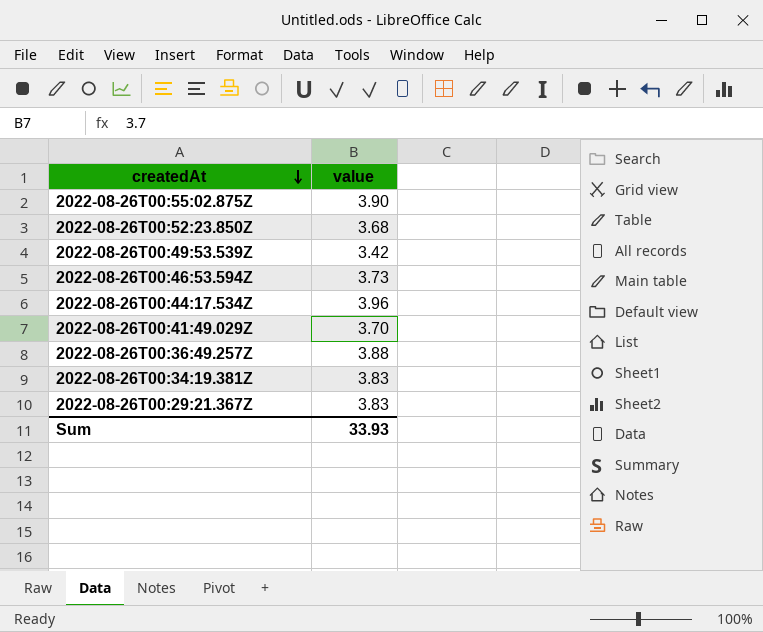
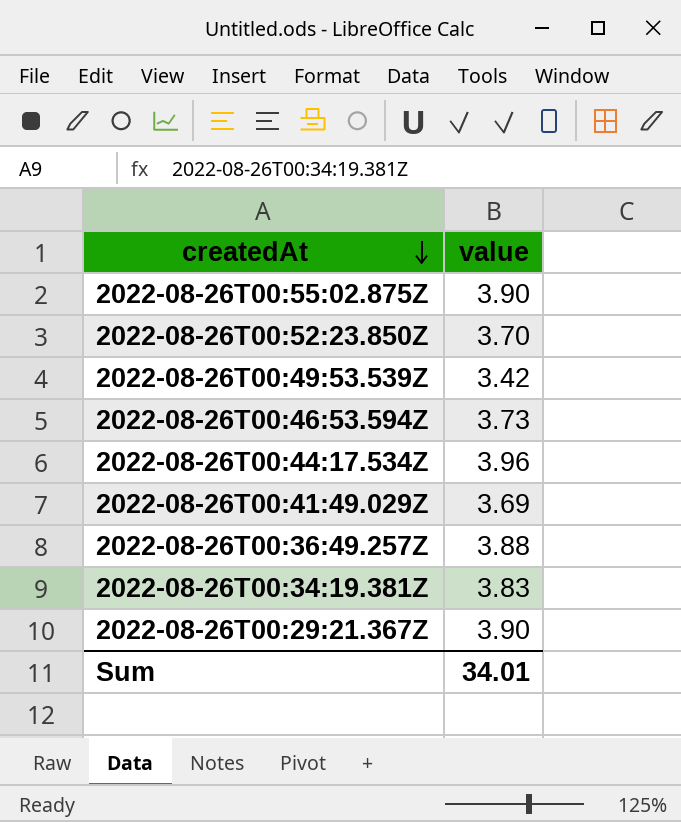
2022-08-26T00:52:23.850Z | value: 3.68 -> 3.70
2022-08-26T00:41:49.029Z | value: 3.70 -> 3.69
2022-08-26T00:29:21.367Z | value: 3.83 -> 3.90
Sum | value: 33.93 -> 34.01

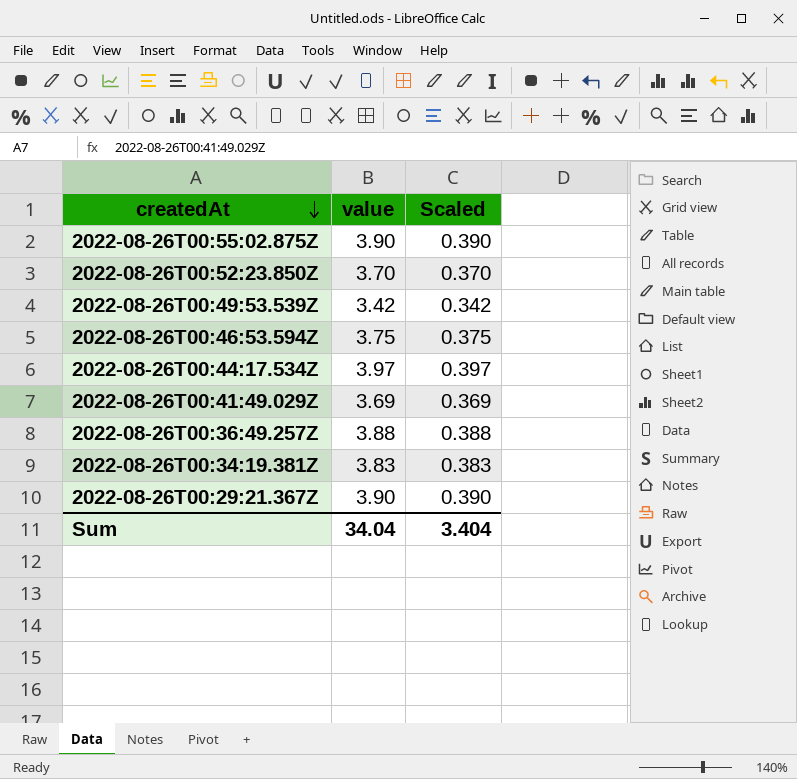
column Scaled | formula: none -> [value] * 0.1
2022-08-26T00:46:53.594Z | value: 3.73 -> 3.75
2022-08-26T00:44:17.534Z | value: 3.96 -> 3.97
Sum | value: 34.01 -> 34.04

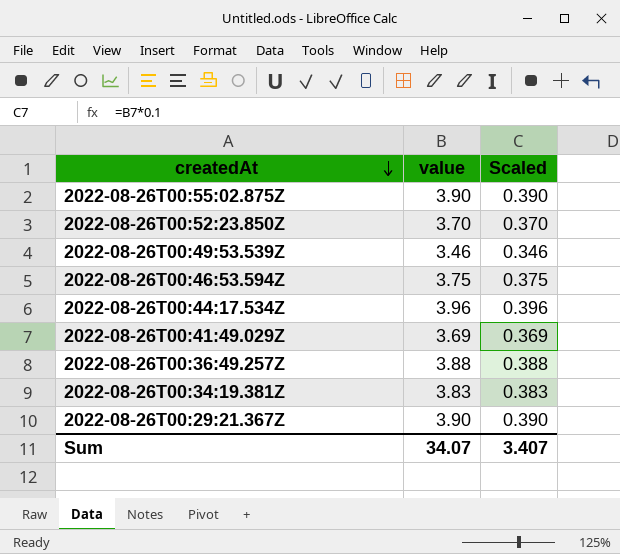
2022-08-26T00:49:53.539Z | value: 3.42 -> 3.46
2022-08-26T00:49:53.539Z | Scaled: 0.342 -> 0.346
2022-08-26T00:44:17.534Z | value: 3.97 -> 3.96
2022-08-26T00:44:17.534Z | Scaled: 0.397 -> 0.396
Sum | value: 34.04 -> 34.07
Sum | Scaled: 3.404 -> 3.407

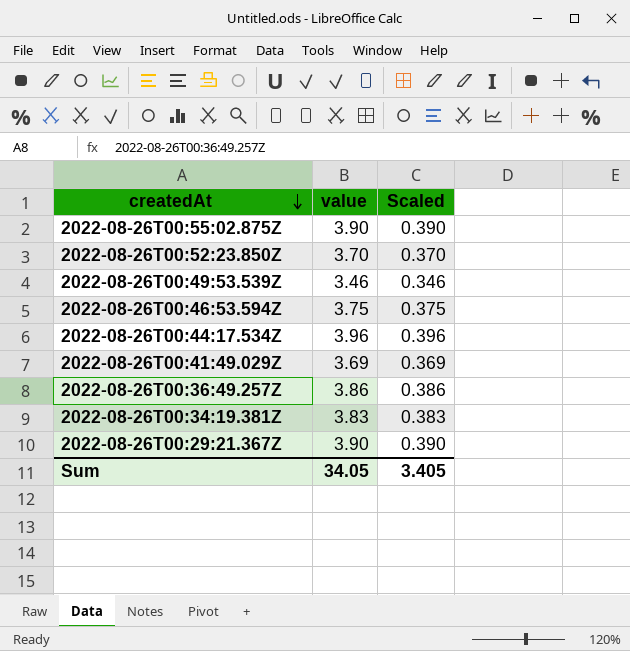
2022-08-26T00:36:49.257Z | value: 3.88 -> 3.86
2022-08-26T00:36:49.257Z | Scaled: 0.388 -> 0.386
Sum | value: 34.07 -> 34.05
Sum | Scaled: 3.407 -> 3.405

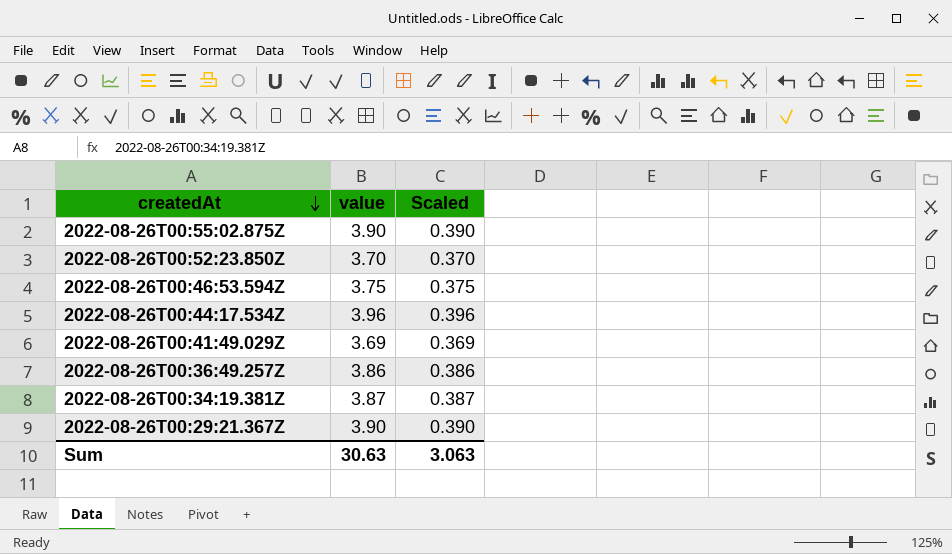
row 2022-08-26T00:49:53.539Z: 3.46 | 0.346 -> none
2022-08-26T00:34:19.381Z | value: 3.83 -> 3.87
2022-08-26T00:34:19.381Z | Scaled: 0.383 -> 0.387
Sum | value: 34.05 -> 30.63
Sum | Scaled: 3.405 -> 3.063

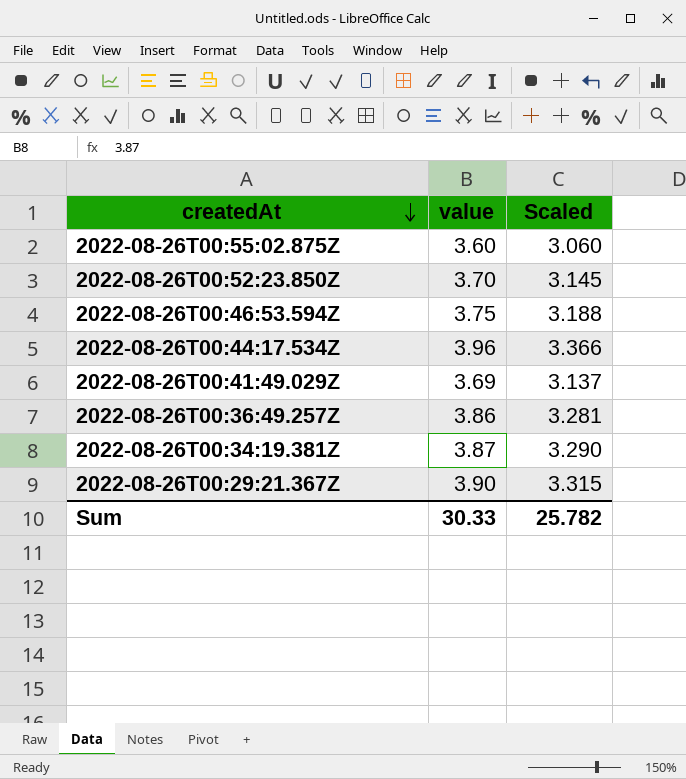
column Scaled | formula: [value] * 0.1 -> [value] * 0.85
2022-08-26T00:55:02.875Z | value: 3.90 -> 3.60
Sum | value: 30.63 -> 30.33
Sum | Scaled: 3.063 -> 25.782

